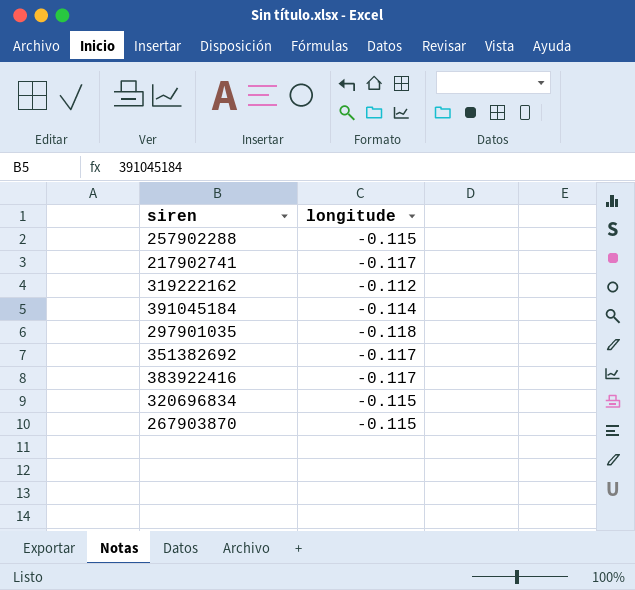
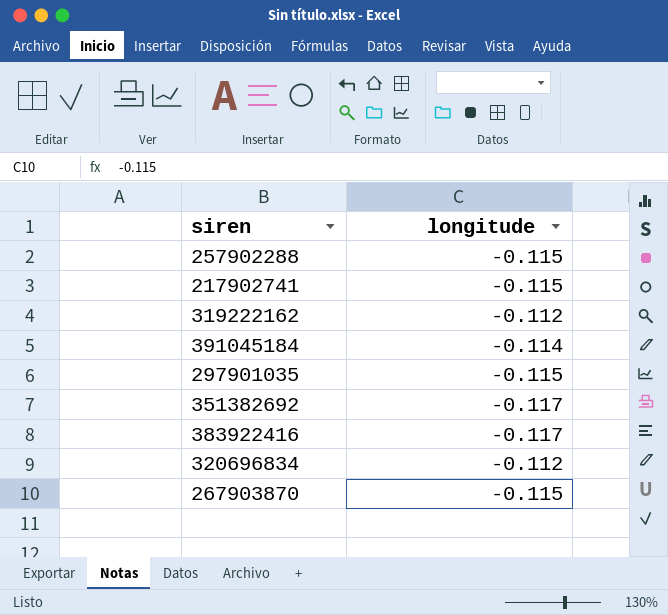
217902741 | longitude: -0.117 -> -0.115
297901035 | longitude: -0.118 -> -0.115
320696834 | longitude: -0.115 -> -0.112

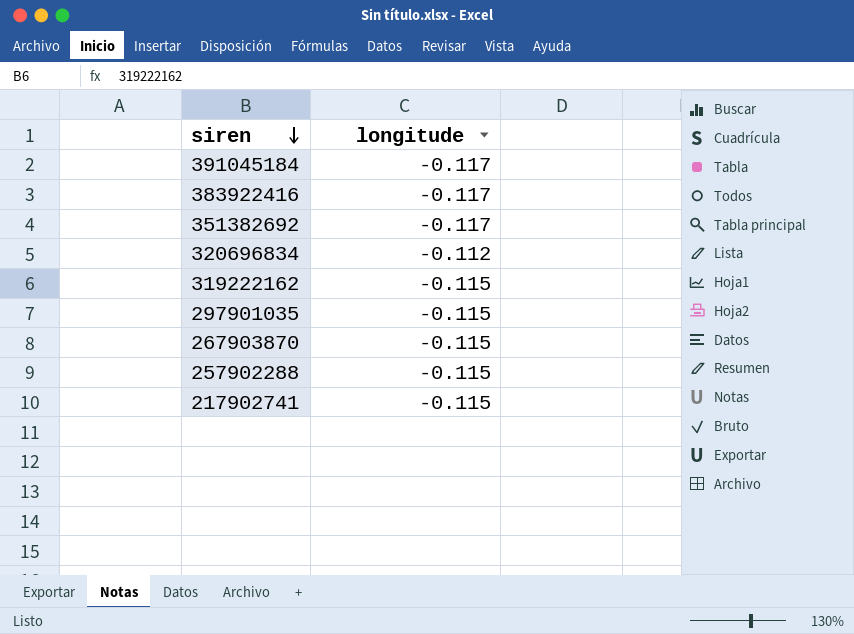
row order: none -> siren descending
391045184 | longitude: -0.114 -> -0.117
319222162 | longitude: -0.112 -> -0.115

